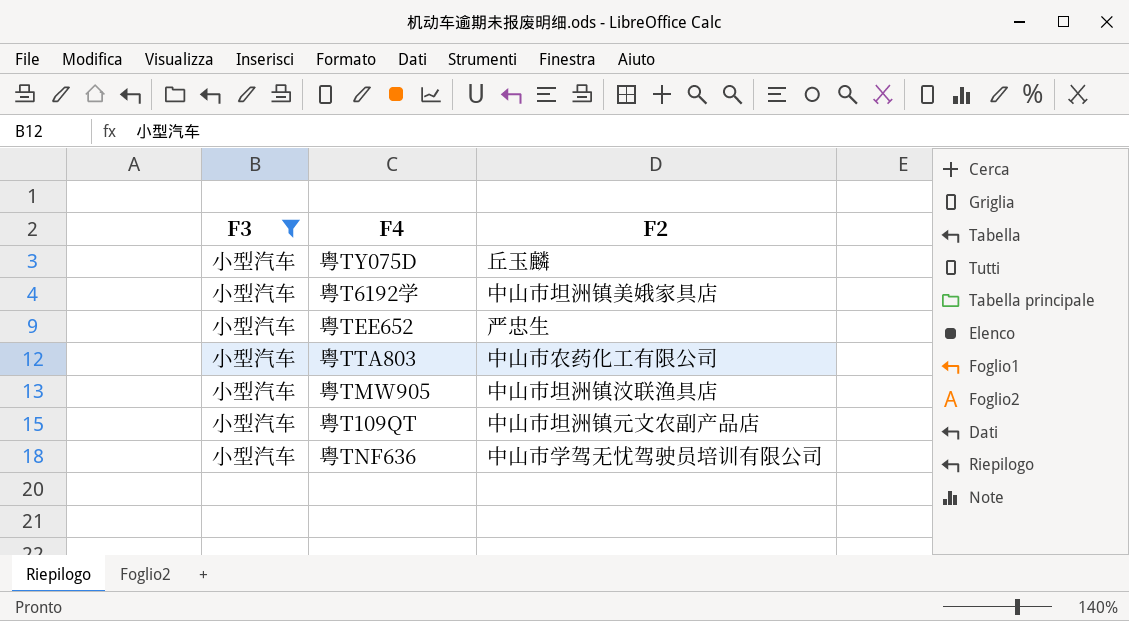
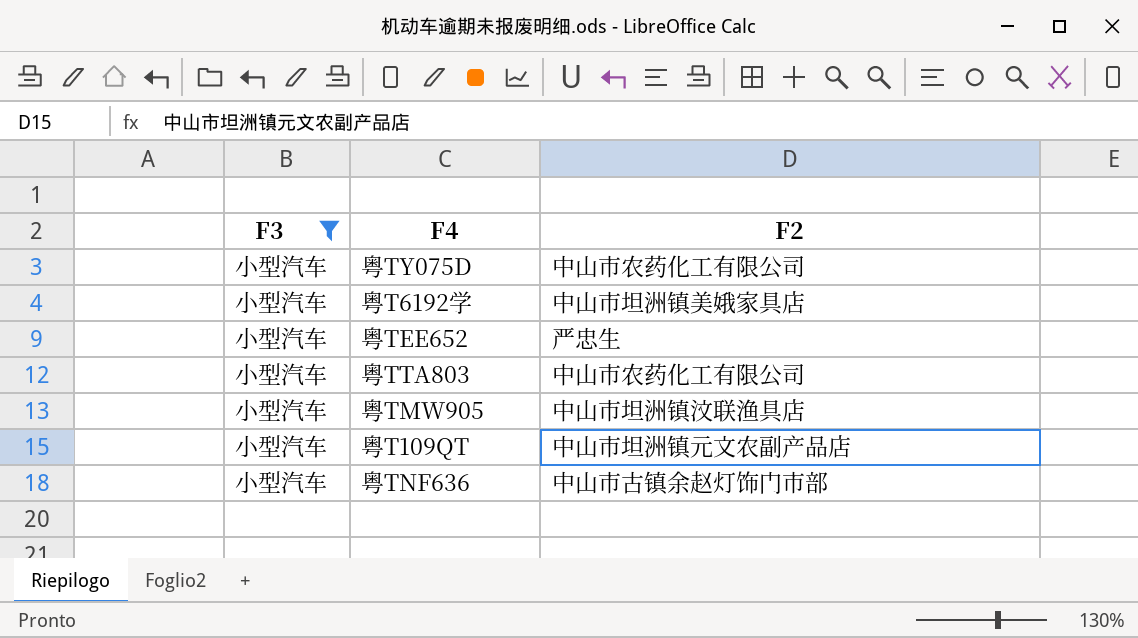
粤TY075D | F2: 丘玉麟 -> 中山市农药化工有限公司
粤TNF636 | F2: 中山市学驾无忧驾驶员培训有限公司 -> 中山市古镇余赵灯饰门市部

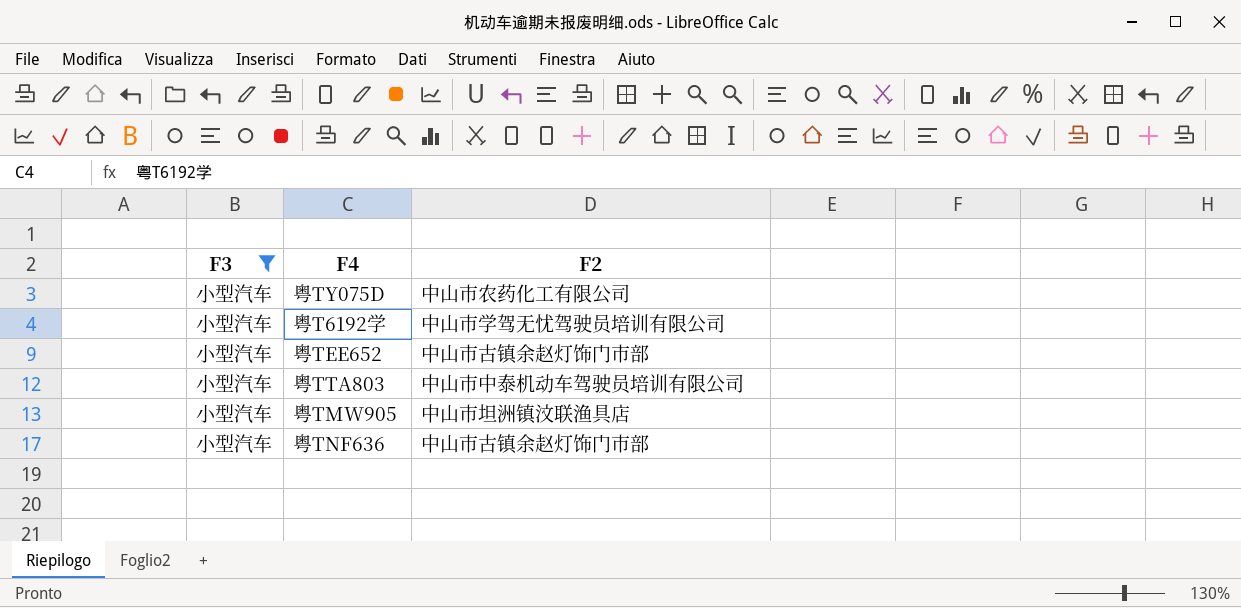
row 粤T109QT: 小型汽车 | 中山市坦洲镇元文农副产品店 -> none
粤T6192学 | F2: 中山市坦洲镇美娥家具店 -> 中山市学驾无忧驾驶员培训有限公司
粤TEE652 | F2: 严忠生 -> 中山市古镇余赵灯饰门市部
粤TTA803 | F2: 中山市农药化工有限公司 -> 中山市中泰机动车驾驶员培训有限公司

